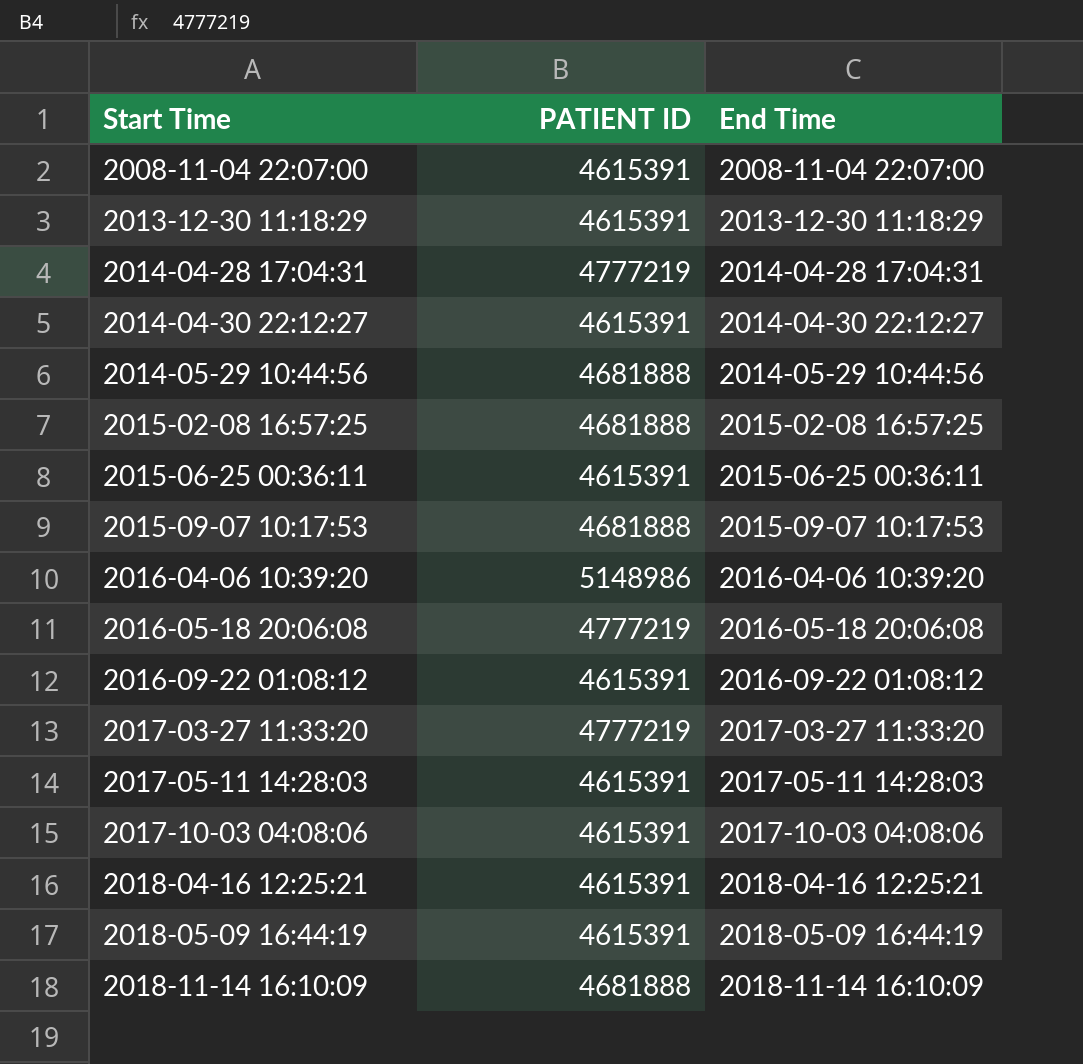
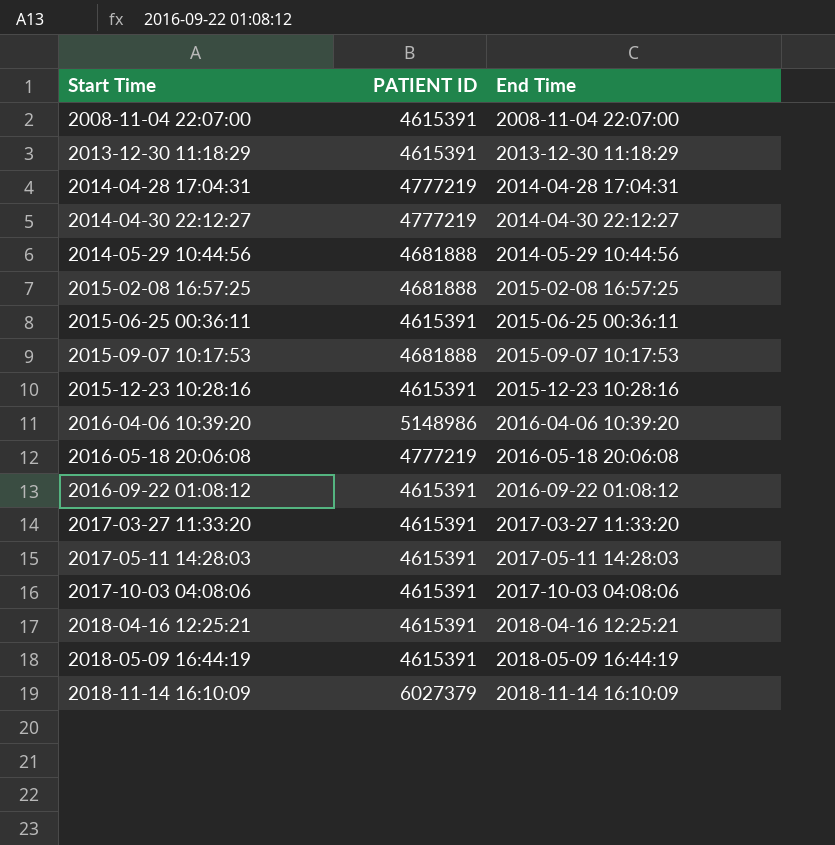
2014-04-30 22:12:27 | PATIENT ID: 4615391 -> 4777219
row 2015-12-23 10:28:16: none -> 4615391 | 2015-12-23 10:28:16
2017-03-27 11:33:20 | PATIENT ID: 4777219 -> 4615391
2018-11-14 16:10:09 | PATIENT ID: 4681888 -> 6027379

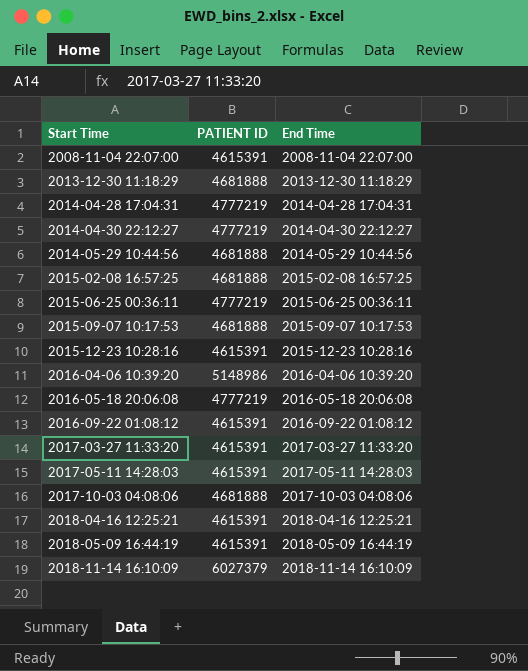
2013-12-30 11:18:29 | PATIENT ID: 4615391 -> 4681888
2015-06-25 00:36:11 | PATIENT ID: 4615391 -> 4777219
2017-10-03 04:08:06 | PATIENT ID: 4615391 -> 4681888

